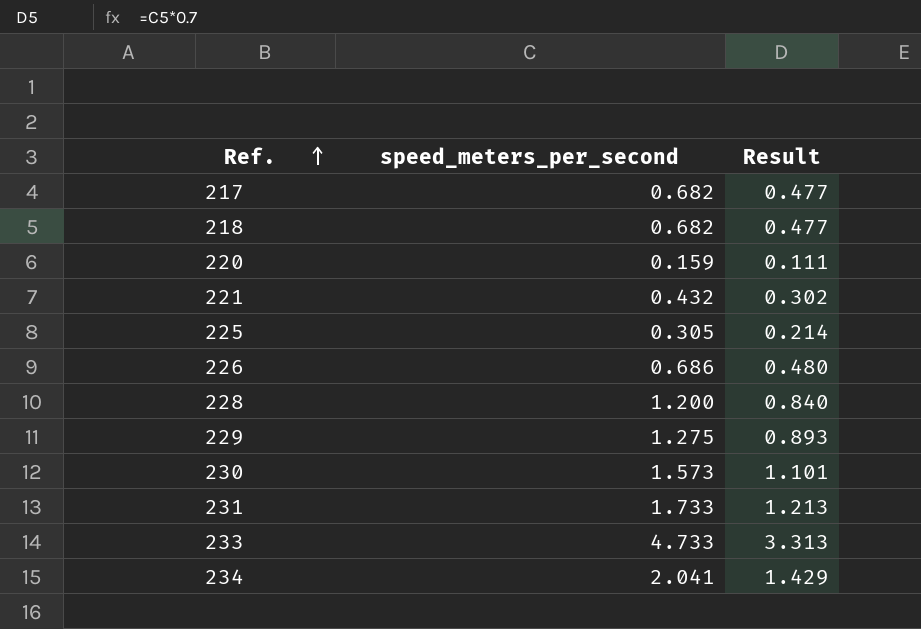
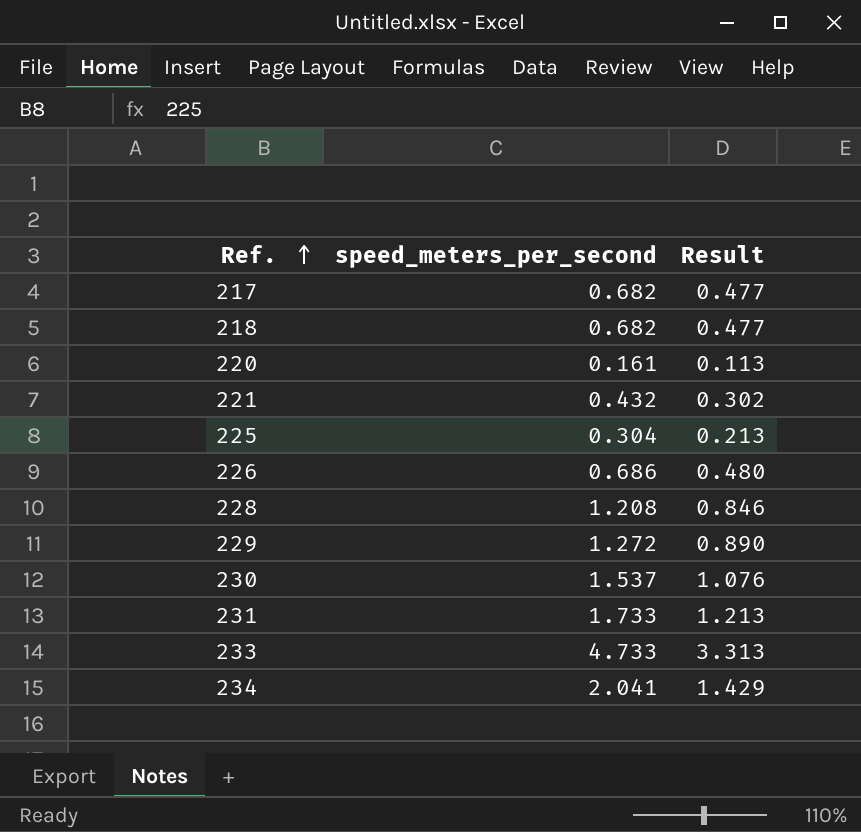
220 | speed_meters_per_second: 0.159 -> 0.161
220 | Result: 0.111 -> 0.113
225 | speed_meters_per_second: 0.305 -> 0.304
225 | Result: 0.214 -> 0.213
228 | speed_meters_per_second: 1.200 -> 1.208
228 | Result: 0.840 -> 0.846
229 | speed_meters_per_second: 1.275 -> 1.272
229 | Result: 0.893 -> 0.890
230 | speed_meters_per_second: 1.573 -> 1.537
230 | Result: 1.101 -> 1.076

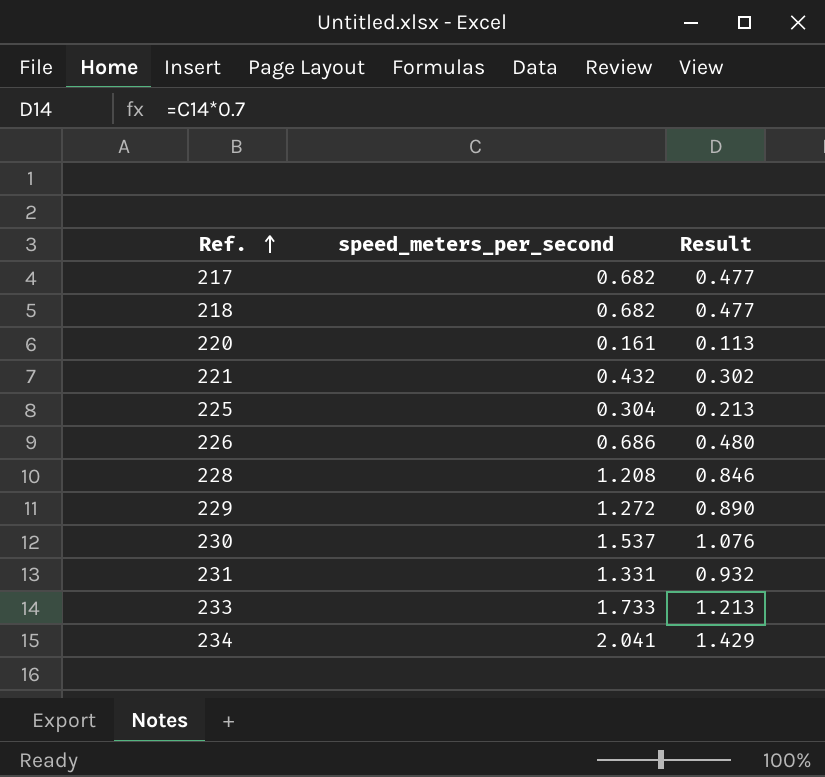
231 | speed_meters_per_second: 1.733 -> 1.331
231 | Result: 1.213 -> 0.932
233 | speed_meters_per_second: 4.733 -> 1.733
233 | Result: 3.313 -> 1.213

